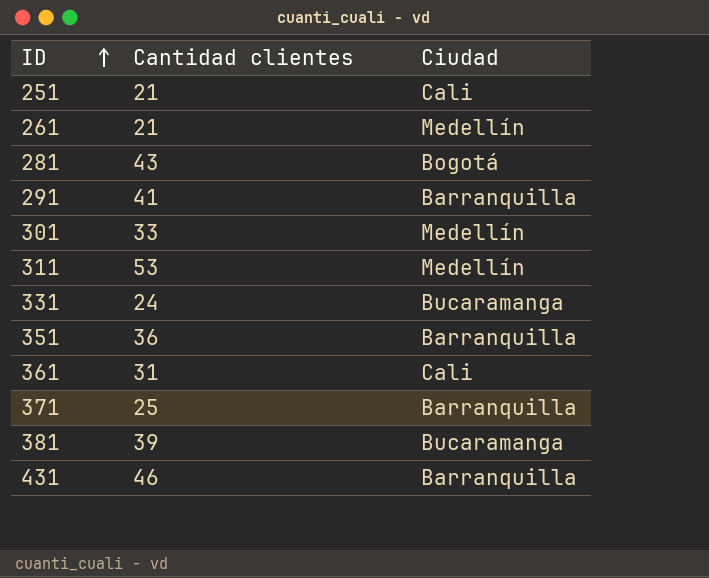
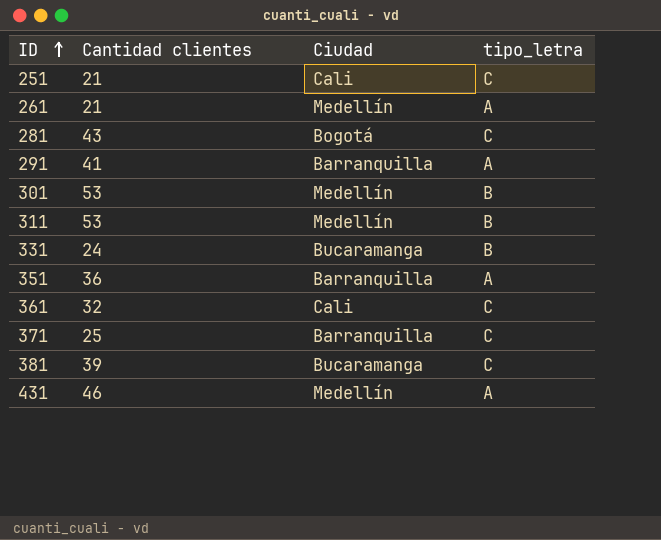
column tipo_letra | position: none -> 4
301 | Cantidad clientes: 33 -> 53
361 | Cantidad clientes: 31 -> 32
431 | Ciudad: Barranquilla -> Medellín

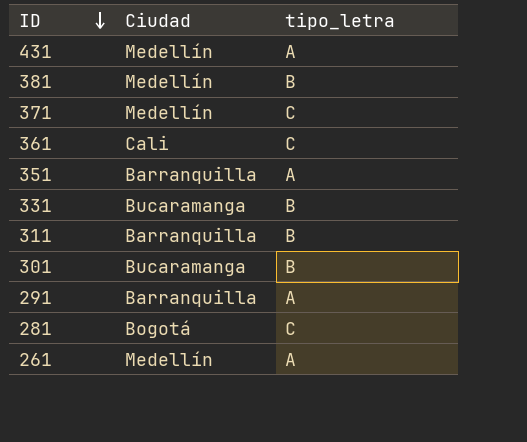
row order: ID ascending -> ID descending
column Cantidad clientes | position: 2 -> none
row 251: 21 | Cali | C -> none
381 | Ciudad: Bucaramanga -> Medellín
381 | tipo_letra: C -> B
371 | Ciudad: Barranquilla -> Medellín
311 | Ciudad: Medellín -> Barranquilla
301 | Ciudad: Medellín -> Bucaramanga

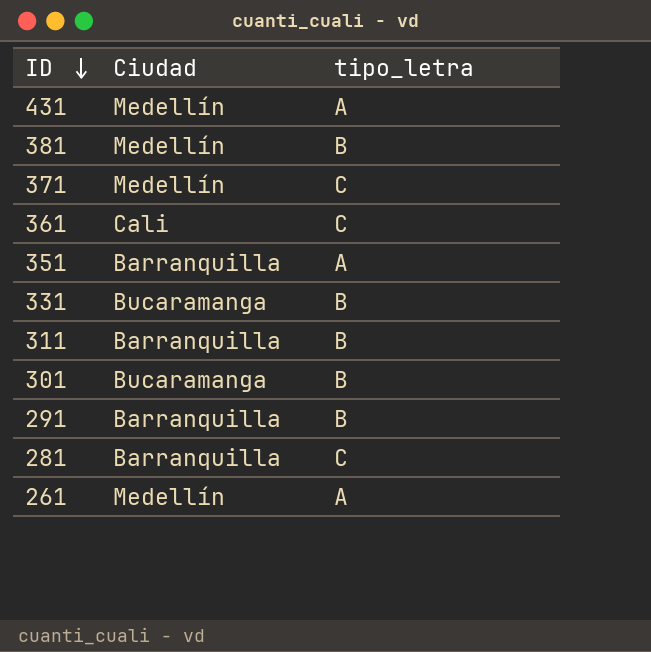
291 | tipo_letra: A -> B
281 | Ciudad: Bogotá -> Barranquilla

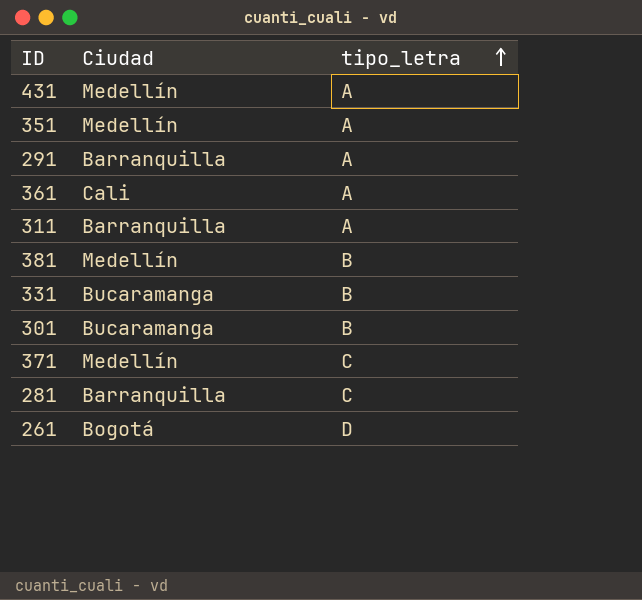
row order: ID descending -> tipo_letra ascending
351 | Ciudad: Barranquilla -> Medellín
291 | tipo_letra: B -> A
361 | tipo_letra: C -> A
311 | tipo_letra: B -> A
261 | Ciudad: Medellín -> Bogotá
261 | tipo_letra: A -> D

